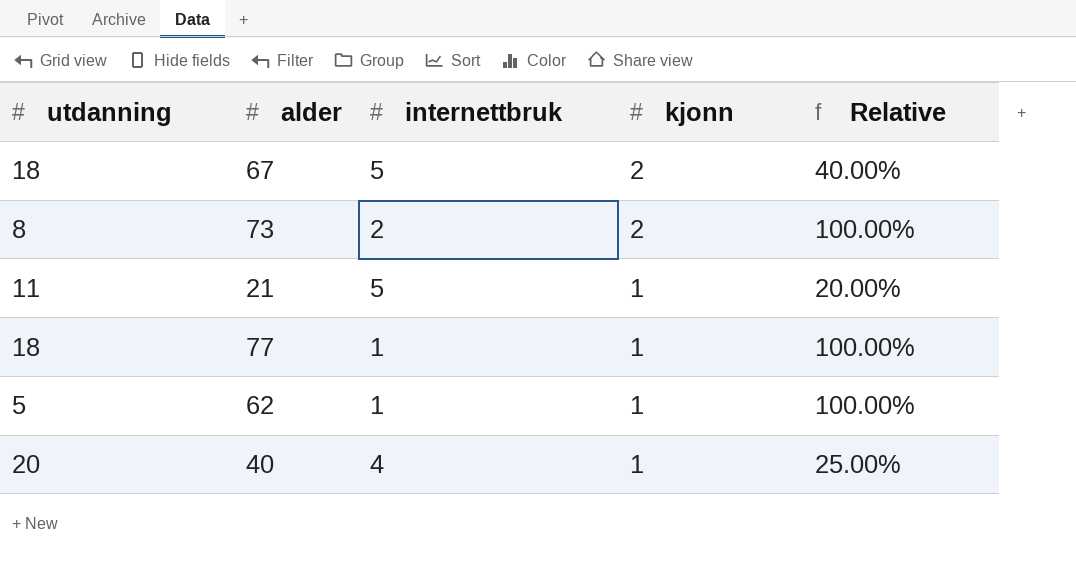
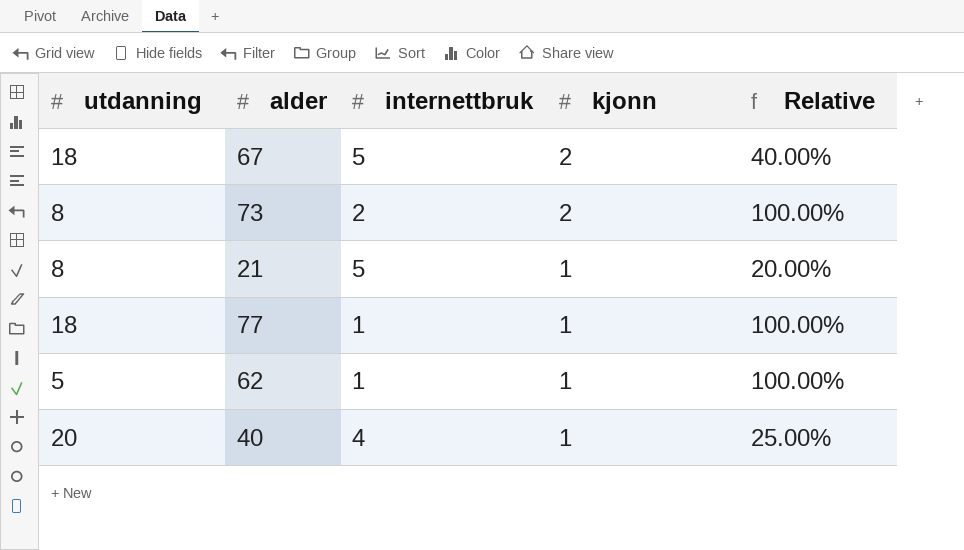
21 | utdanning: 11 -> 8

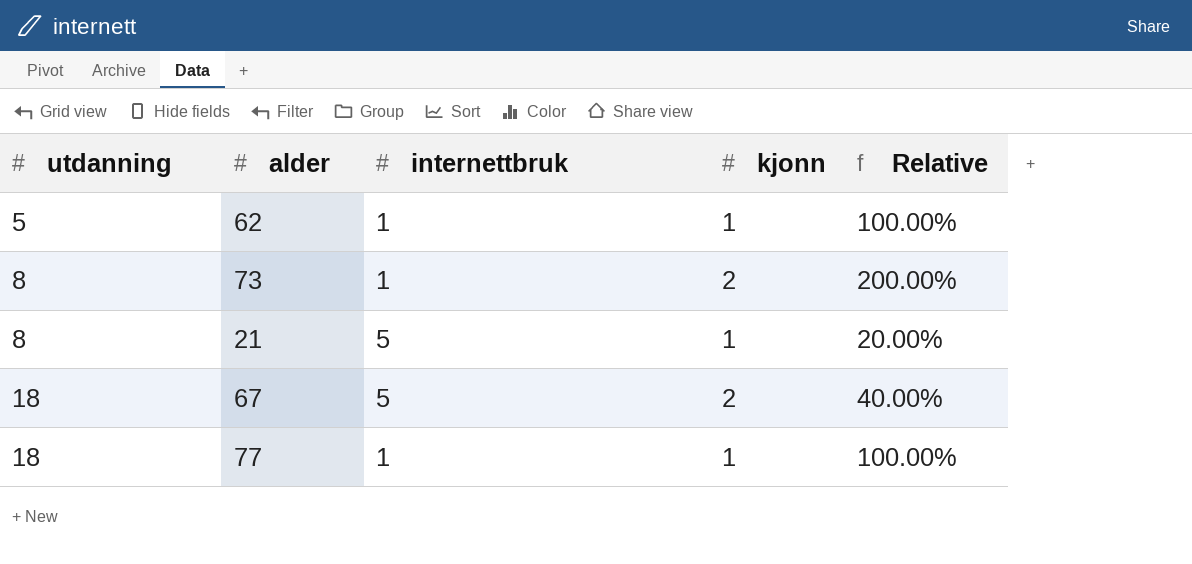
row order: kjonn descending -> utdanning ascending
row 40: 20 | 4 | 1 | 25.00% -> none
73 | internettbruk: 2 -> 1
73 | Relative: 100.00% -> 200.00%

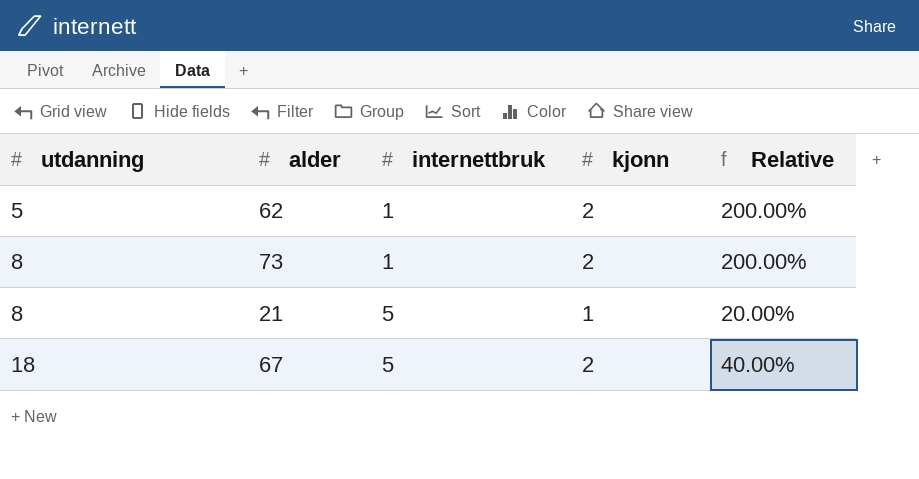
row 77: 18 | 1 | 1 | 100.00% -> none
62 | kjonn: 1 -> 2
62 | Relative: 100.00% -> 200.00%

